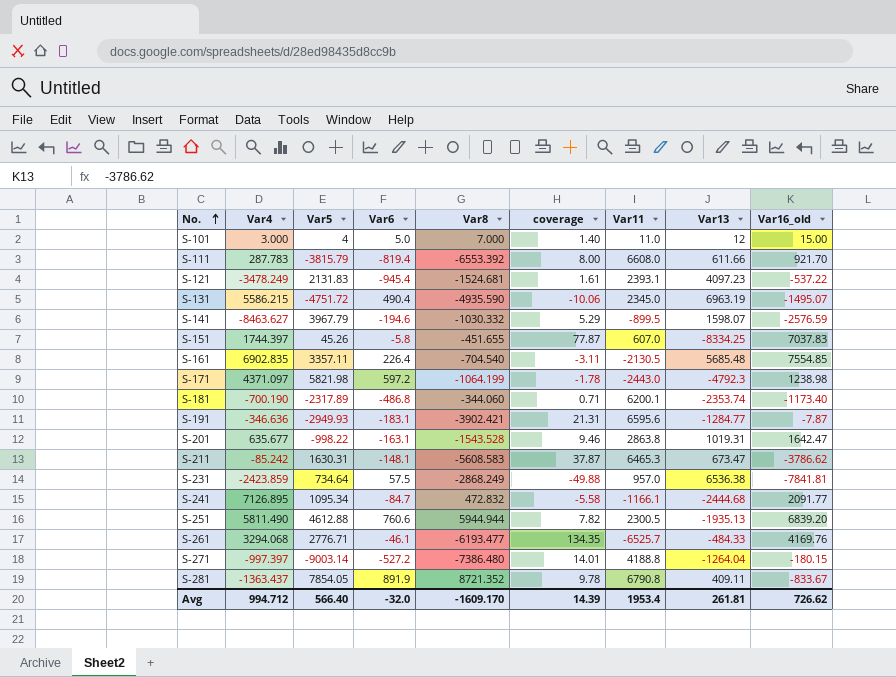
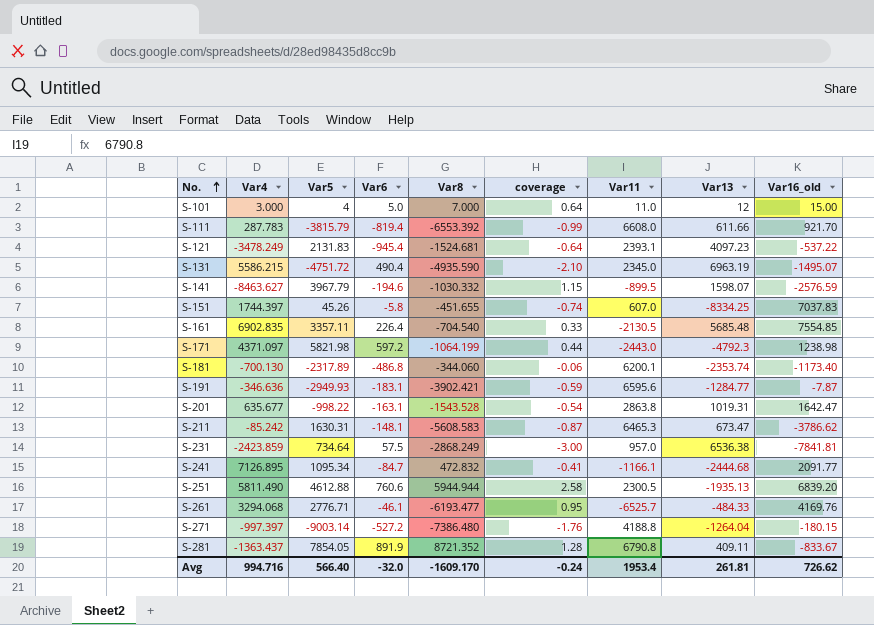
column coverage | formula: [Var8] / [Var6] -> [Var8] / [Var11]
S-181 | Var4: -700.190 -> -700.130
Avg | Var4: 994.712 -> 994.716
Avg | coverage: 14.39 -> -0.24

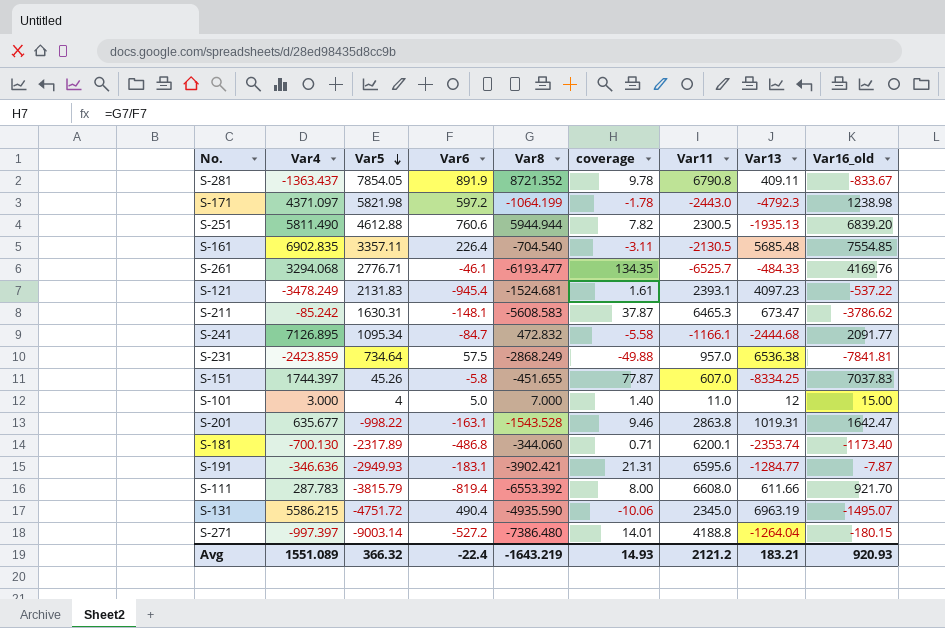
row order: No. ascending -> Var5 descending
column coverage | formula: [Var8] / [Var11] -> [Var8] / [Var6]
row S-141: -8463.627 | 3967.79 | -194.6 | -1030.332 | 1.15 | -899.5 | 1598.07 | -2576.59 -> none
Avg | Var4: 994.716 -> 1551.089
Avg | Var5: 566.40 -> 366.32
Avg | Var6: -32.0 -> -22.4
Avg | Var8: -1609.170 -> -1643.219
Avg | coverage: -0.24 -> 14.93
Avg | Var11: 1953.4 -> 2121.2
Avg | Var13: 261.81 -> 183.21
Avg | Var16_old: 726.62 -> 920.93

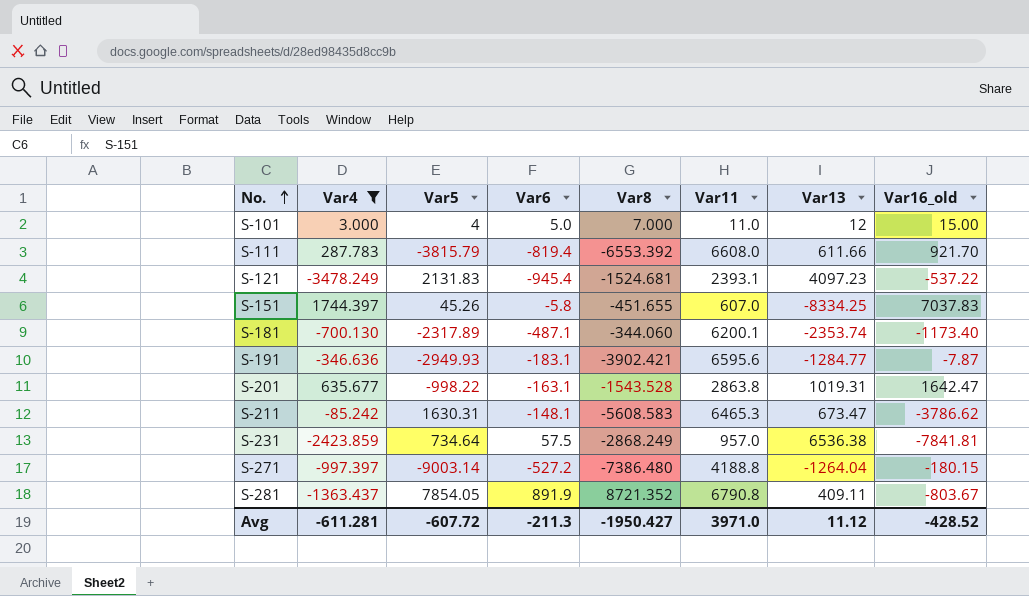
filter: none -> Var4 <= 1744.397
row order: Var5 descending -> No. ascending
column coverage | formula: [Var8] / [Var6] -> none
S-181 | Var6: -486.8 -> -487.1
S-281 | Var16_old: -833.67 -> -803.67
Avg | Var4: 1551.089 -> -611.281
Avg | Var5: 366.32 -> -607.72
Avg | Var6: -22.4 -> -211.3
Avg | Var8: -1643.219 -> -1950.427
Avg | Var11: 2121.2 -> 3971.0
Avg | Var13: 183.21 -> 11.12
Avg | Var16_old: 920.93 -> -428.52

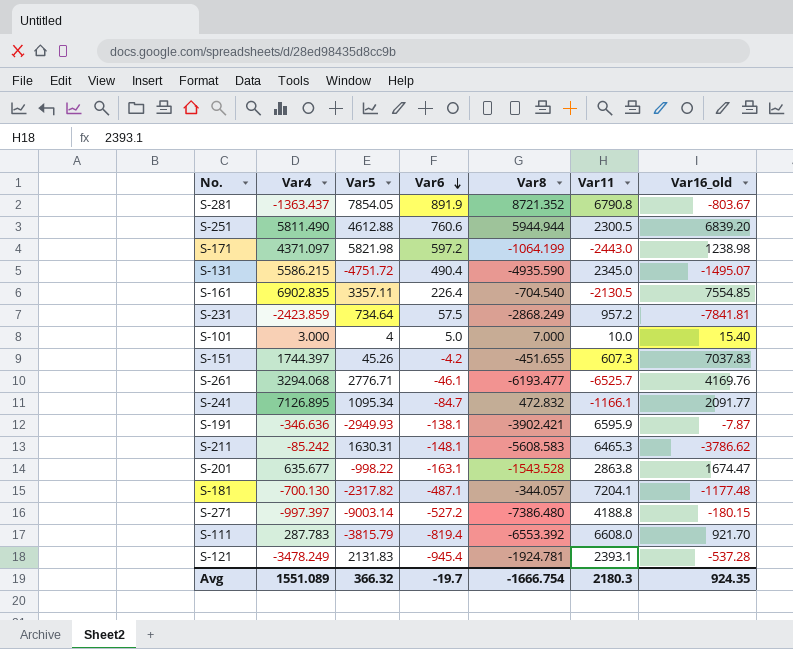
filter: Var4 <= 1744.397 -> none
row order: No. ascending -> Var6 descending
column Var13 | position: 7 -> none
S-231 | Var11: 957.0 -> 957.2
S-101 | Var11: 11.0 -> 10.0
S-101 | Var16_old: 15.00 -> 15.40
S-151 | Var6: -5.8 -> -4.2
S-151 | Var11: 607.0 -> 607.3
S-191 | Var6: -183.1 -> -138.1
S-191 | Var11: 6595.6 -> 6595.9
S-201 | Var16_old: 1642.47 -> 1674.47
S-181 | Var5: -2317.89 -> -2317.82
S-181 | Var8: -344.060 -> -344.057
S-181 | Var11: 6200.1 -> 7204.1
S-181 | Var16_old: -1173.40 -> -1177.48
S-121 | Var8: -1524.681 -> -1924.781
S-121 | Var16_old: -537.22 -> -537.28
Avg | Var4: -611.281 -> 1551.089
Avg | Var5: -607.72 -> 366.32
Avg | Var6: -211.3 -> -19.7
Avg | Var8: -1950.427 -> -1666.754
Avg | Var11: 3971.0 -> 2180.3
Avg | Var16_old: -428.52 -> 924.35

